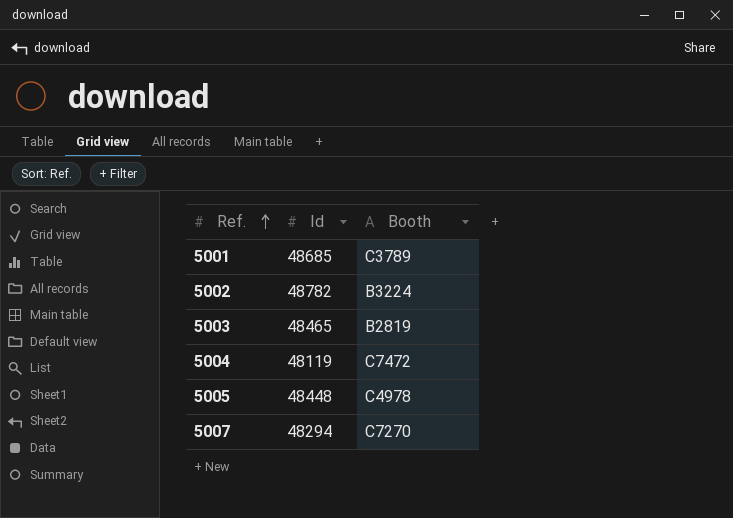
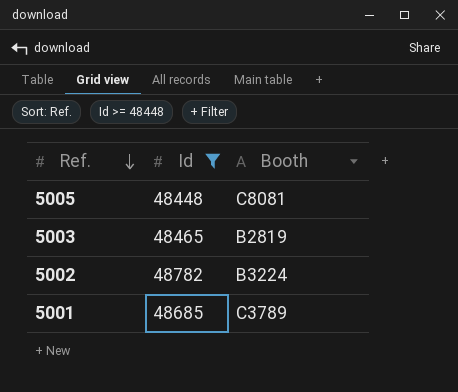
filter: none -> Id >= 48448
row order: Ref. ascending -> Ref. descending
5005 | Booth: C4978 -> C8081

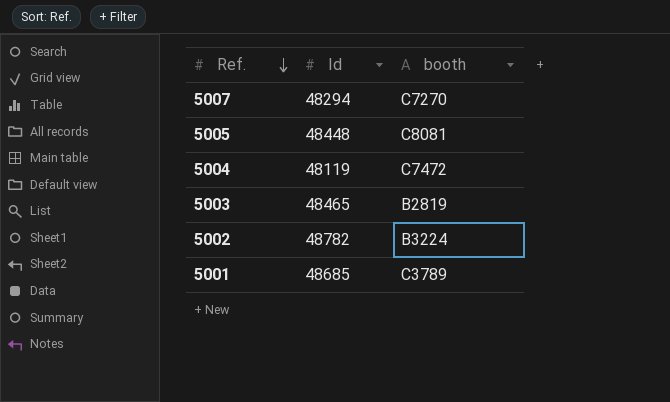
filter: Id >= 48448 -> none
column name: Booth -> booth

